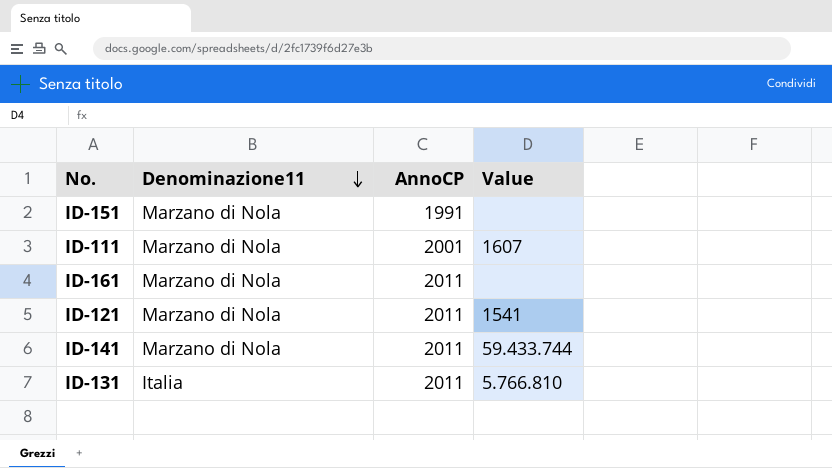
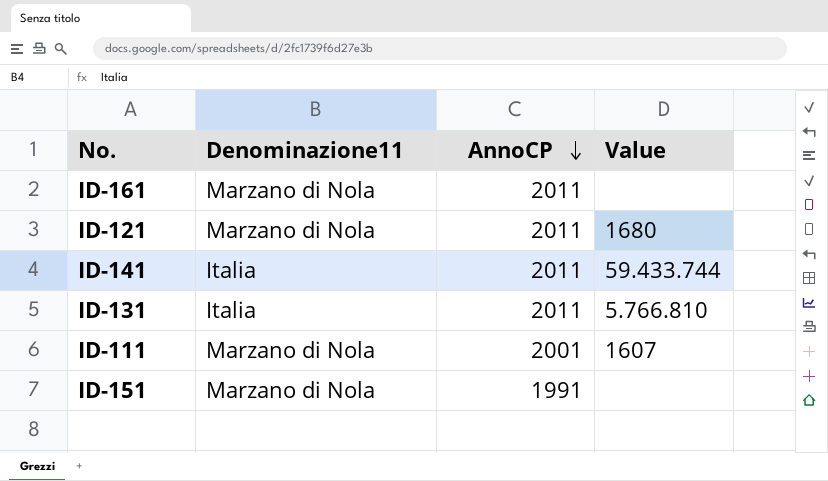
row order: Denominazione11 descending -> AnnoCP descending
ID-121 | Value: 1541 -> 1680
ID-141 | Denominazione11: Marzano di Nola -> Italia

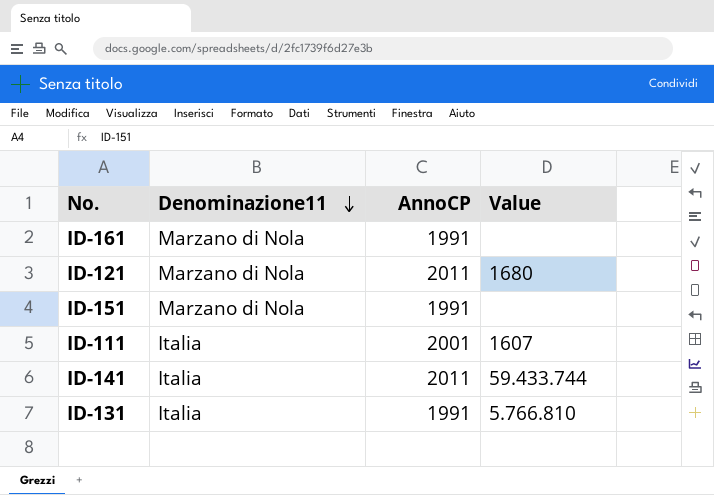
row order: AnnoCP descending -> Denominazione11 descending
ID-161 | AnnoCP: 2011 -> 1991
ID-111 | Denominazione11: Marzano di Nola -> Italia
ID-131 | AnnoCP: 2011 -> 1991

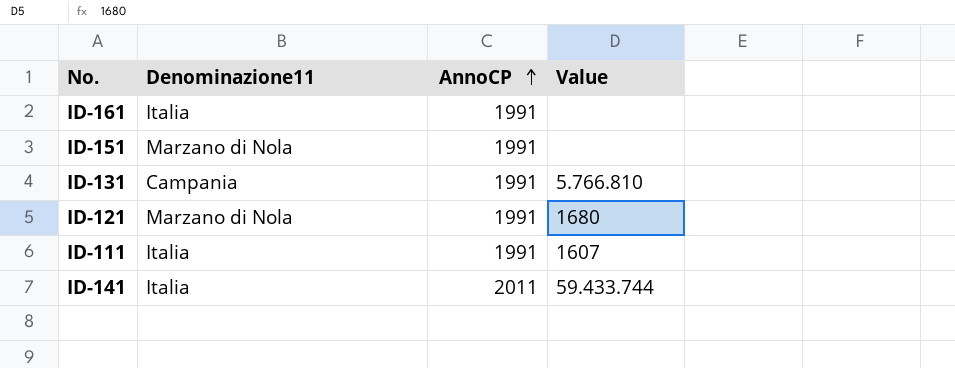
row order: Denominazione11 descending -> AnnoCP ascending
ID-161 | Denominazione11: Marzano di Nola -> Italia
ID-131 | Denominazione11: Italia -> Campania
ID-121 | AnnoCP: 2011 -> 1991
ID-111 | AnnoCP: 2001 -> 1991

